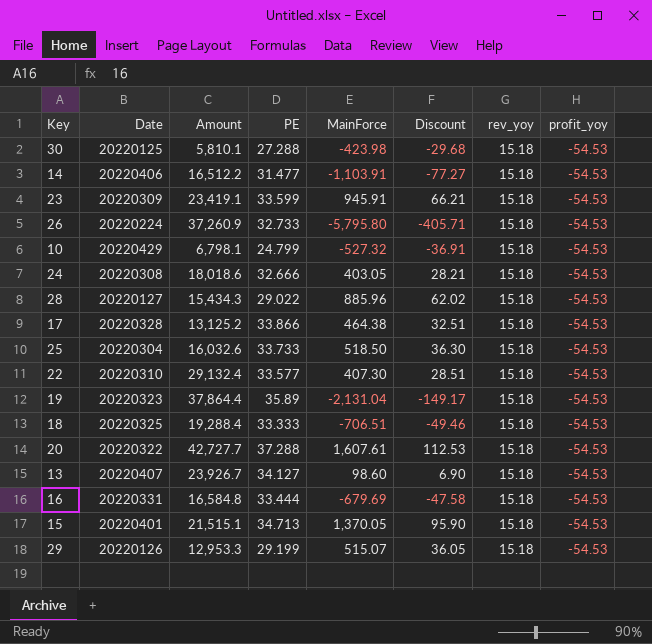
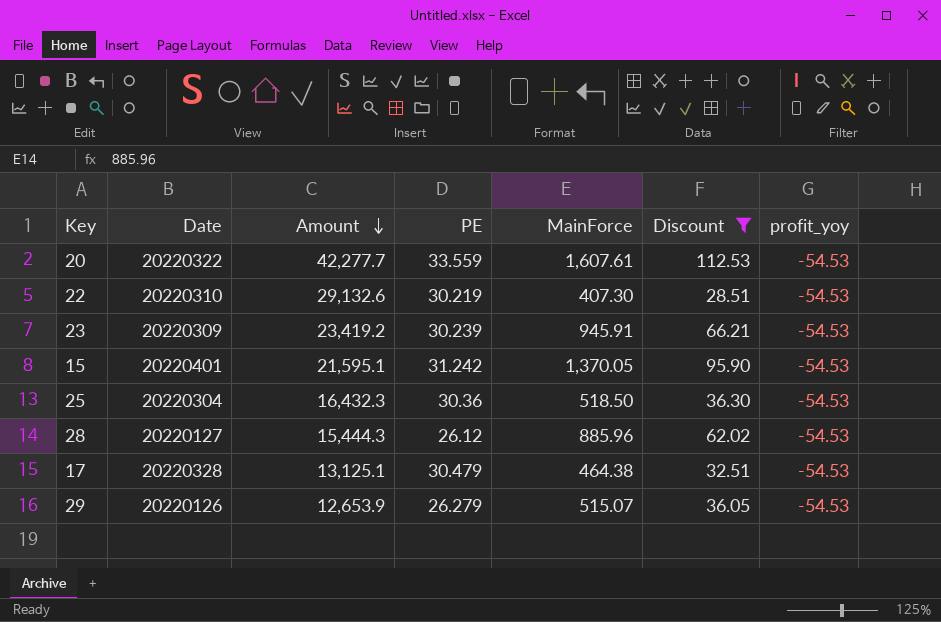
filter: none -> Discount >= 28.51
row order: none -> Amount descending
column rev_yoy | position: 7 -> none
20 | Amount: 42,727.7 -> 42,277.7
20 | PE: 37.288 -> 33.559
22 | Amount: 29,132.4 -> 29,132.6
22 | PE: 33.577 -> 30.219
23 | Amount: 23,419.1 -> 23,419.2
23 | PE: 33.599 -> 30.239
15 | Amount: 21,515.1 -> 21,595.1
15 | PE: 34.713 -> 31.242
25 | Amount: 16,032.6 -> 16,432.3
25 | PE: 33.733 -> 30.36
28 | Amount: 15,434.3 -> 15,444.3
28 | PE: 29.022 -> 26.12
17 | Amount: 13,125.2 -> 13,125.1
17 | PE: 33.866 -> 30.479
29 | Amount: 12,953.3 -> 12,653.9
29 | PE: 29.199 -> 26.279

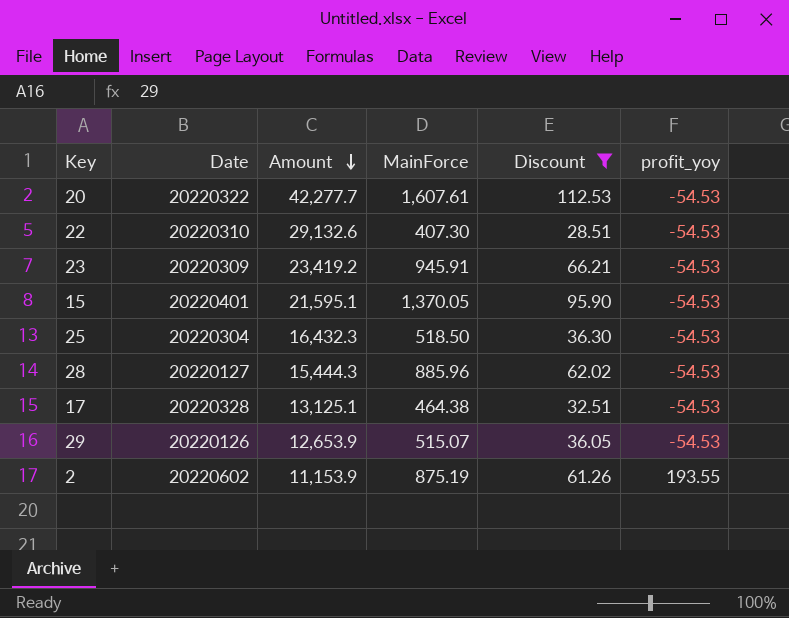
column PE | position: 4 -> none
row 2: none -> 20220602 | 11,153.9 | 875.19 | 61.26 | 193.55

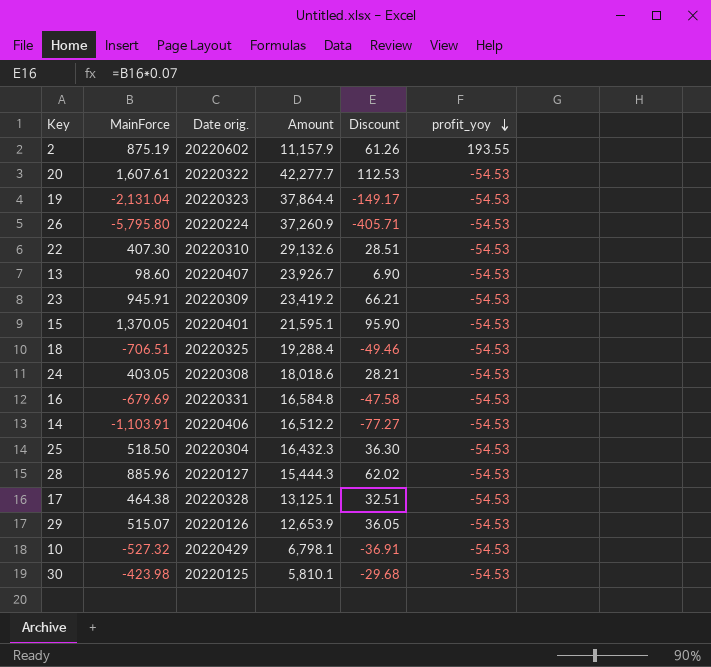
filter: Discount >= 28.51 -> none
row order: Amount descending -> profit_yoy descending
column MainForce | position: 4 -> 2
column name: Date -> Date orig.
2 | Amount: 11,153.9 -> 11,157.9

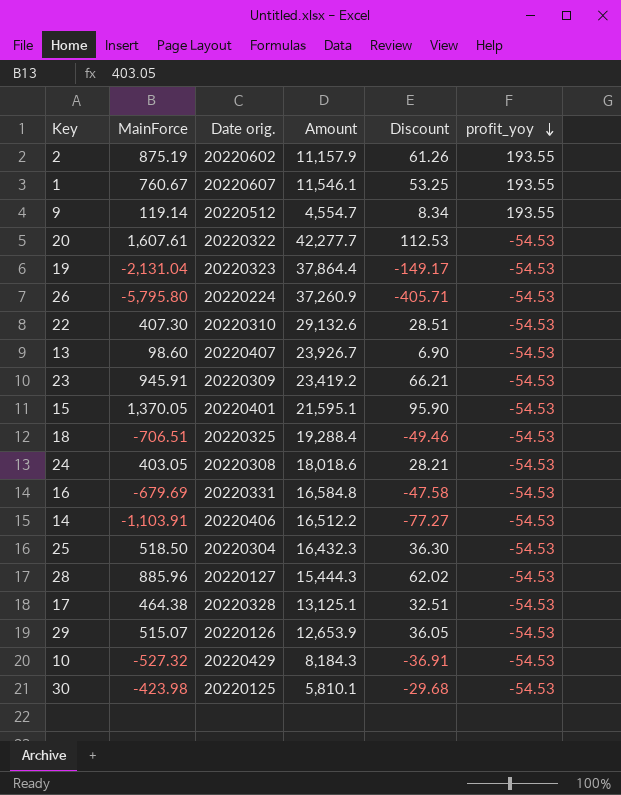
row 1: none -> 760.67 | 20220607 | 11,546.1 | 53.25 | 193.55
row 9: none -> 119.14 | 20220512 | 4,554.7 | 8.34 | 193.55
10 | Amount: 6,798.1 -> 8,184.3

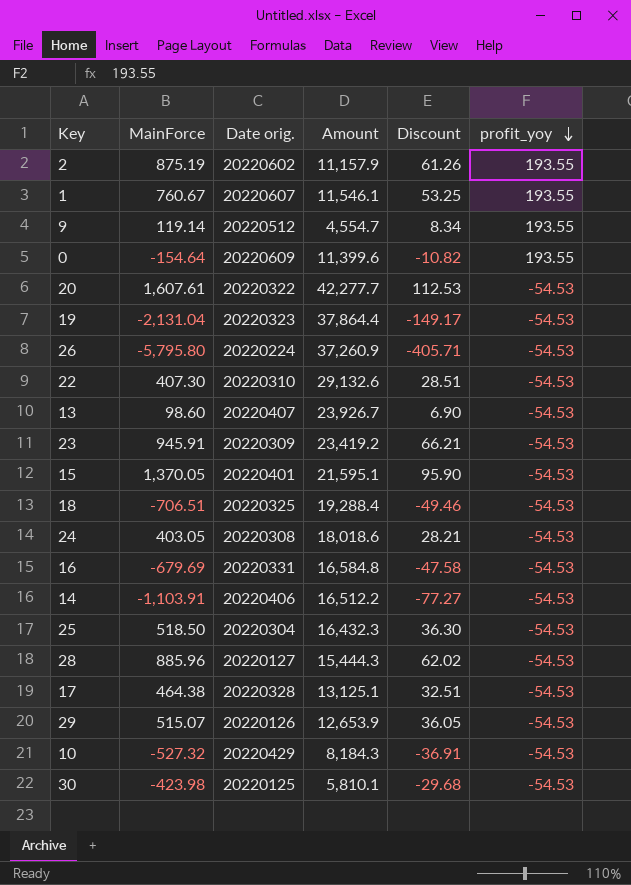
row 0: none -> -154.64 | 20220609 | 11,399.6 | -10.82 | 193.55

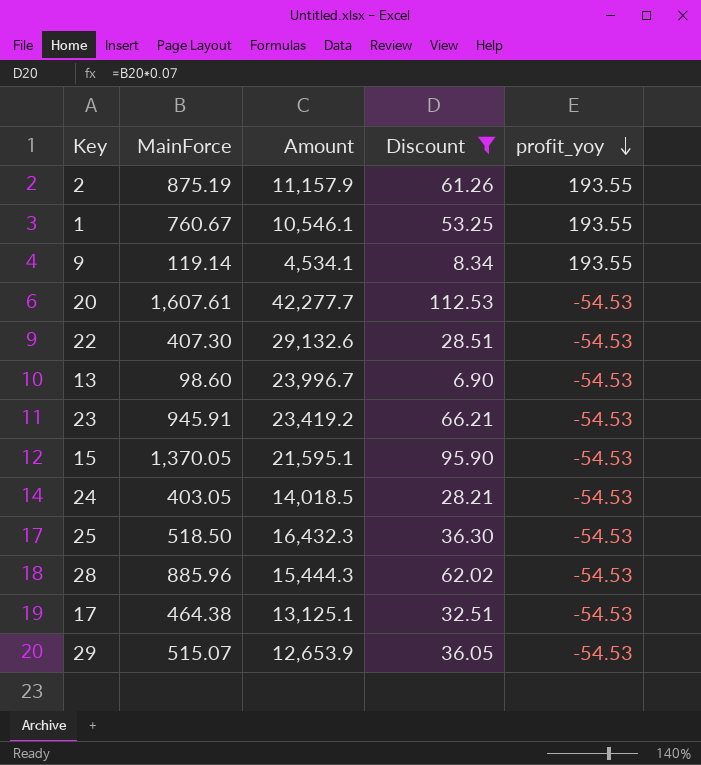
filter: none -> Discount >= 6.90
column Date orig. | position: 3 -> none
1 | Amount: 11,546.1 -> 10,546.1
9 | Amount: 4,554.7 -> 4,534.1
13 | Amount: 23,926.7 -> 23,996.7
24 | Amount: 18,018.6 -> 14,018.5

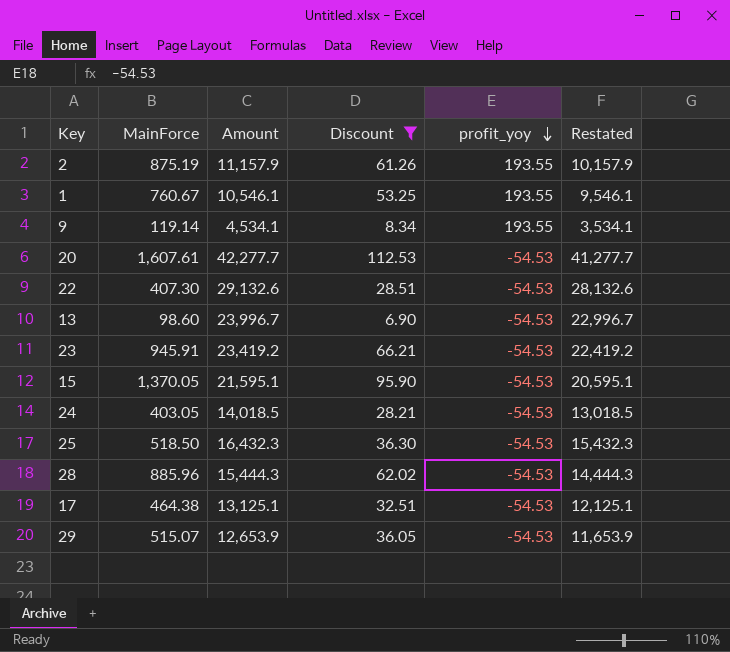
column Restated | formula: none -> [Amount] - 1000

